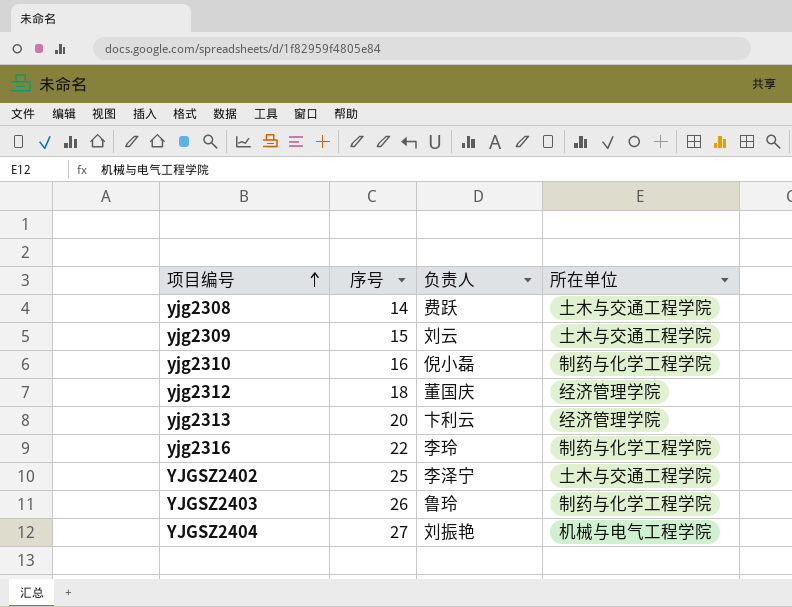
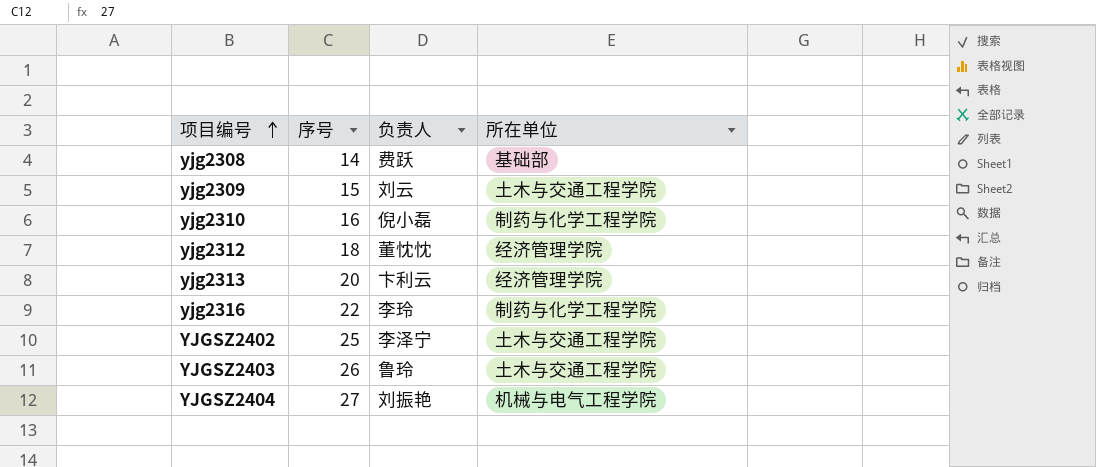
yjg2308 | 所在单位: 土木与交通工程学院 -> 基础部
yjg2312 | 负责人: 董国庆 -> 董忱忱
YJGSZ2403 | 所在单位: 制药与化学工程学院 -> 土木与交通工程学院

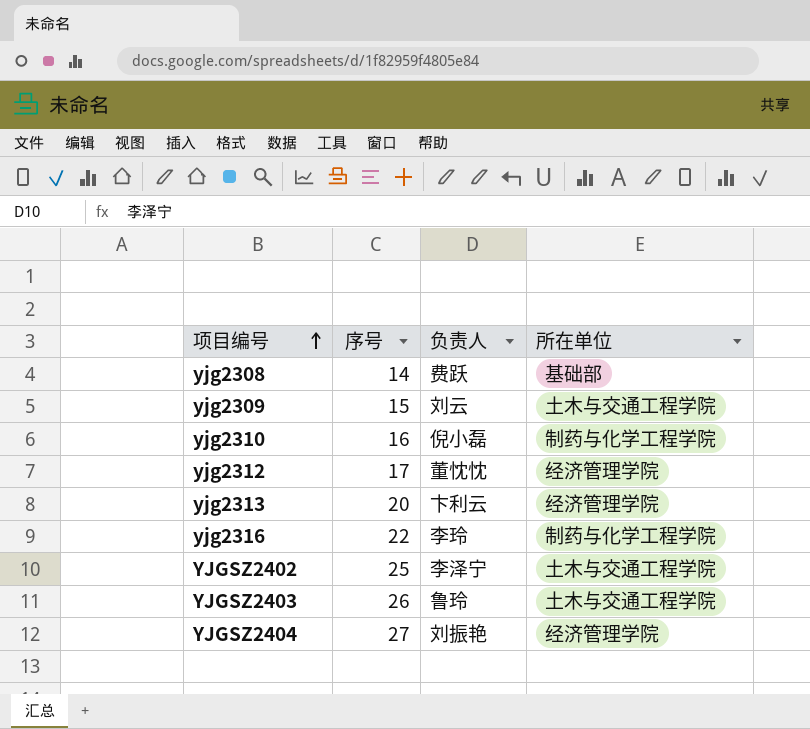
yjg2312 | 序号: 18 -> 17
YJGSZ2404 | 所在单位: 机械与电气工程学院 -> 经济管理学院

